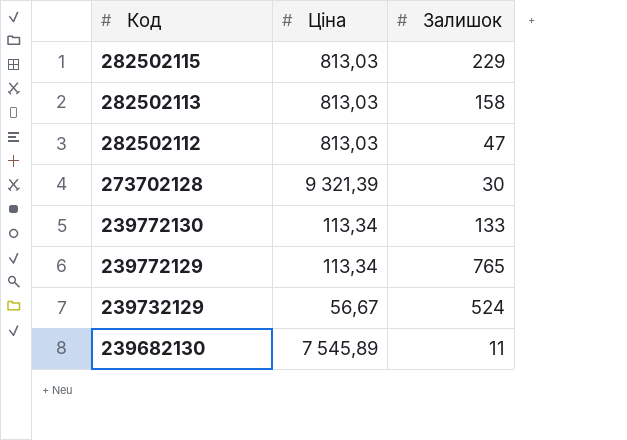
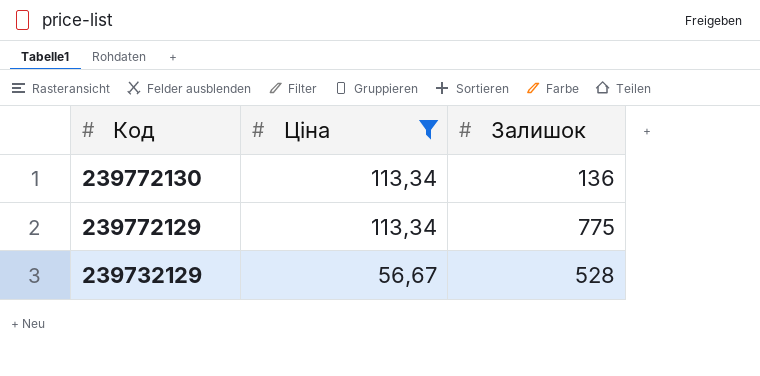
filter: none -> Ціна <= 113,34
239772130 | Залишок: 133 -> 136
239772129 | Залишок: 765 -> 775
239732129 | Залишок: 524 -> 528

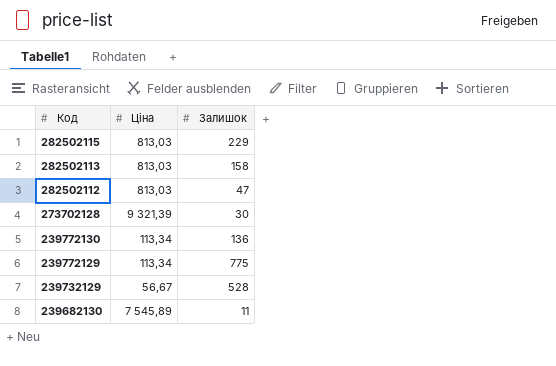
filter: Ціна <= 113,34 -> none

